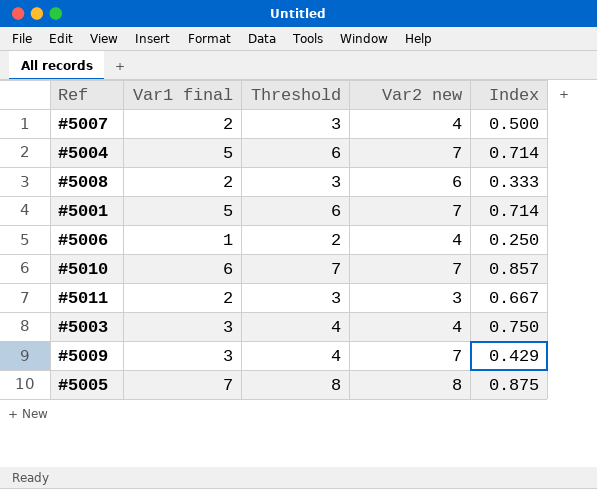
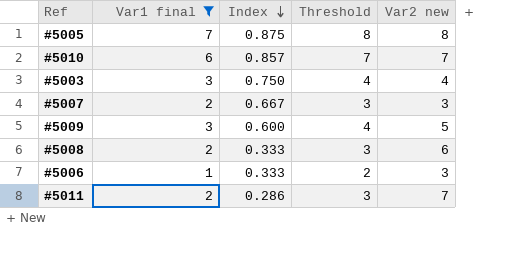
filter: none -> Var1 final != 5
row order: none -> Index descending
column Index | position: 5 -> 3
#5007 | Index: 0.500 -> 0.667
#5007 | Var2 new: 4 -> 3
#5009 | Index: 0.429 -> 0.600
#5009 | Var2 new: 7 -> 5
#5006 | Index: 0.250 -> 0.333
#5006 | Var2 new: 4 -> 3
#5011 | Index: 0.667 -> 0.286
#5011 | Var2 new: 3 -> 7

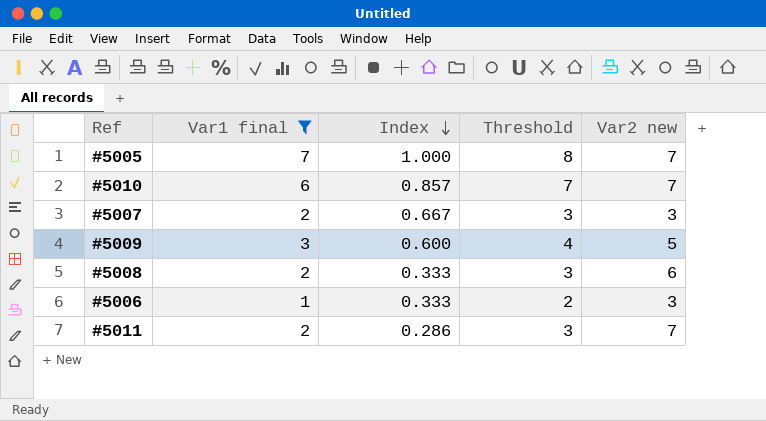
row #5003: 3 | 0.750 | 4 | 4 -> none
#5005 | Index: 0.875 -> 1.000
#5005 | Var2 new: 8 -> 7

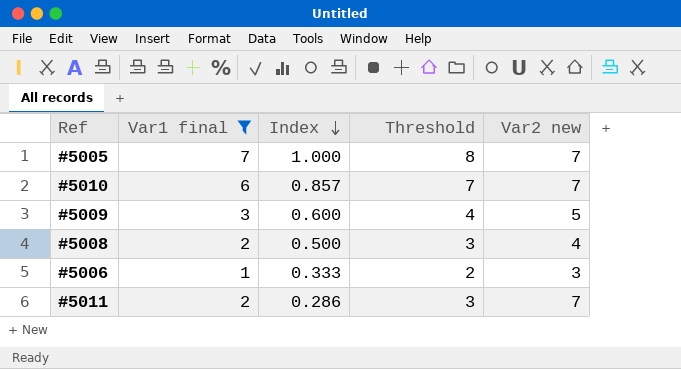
row #5007: 2 | 0.667 | 3 | 3 -> none
#5008 | Index: 0.333 -> 0.500
#5008 | Var2 new: 6 -> 4

